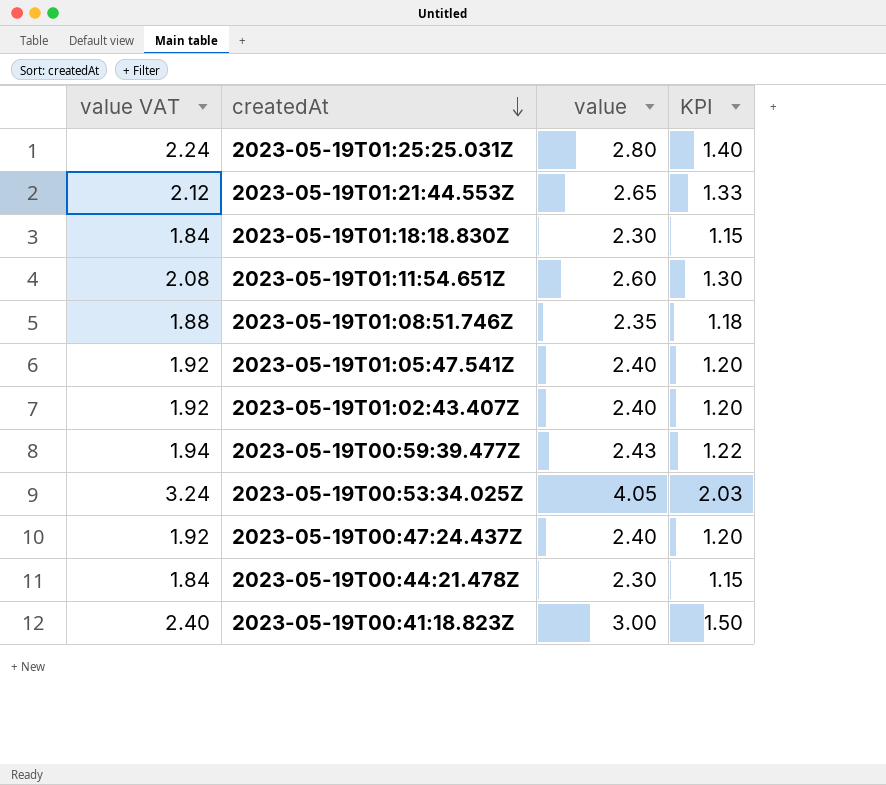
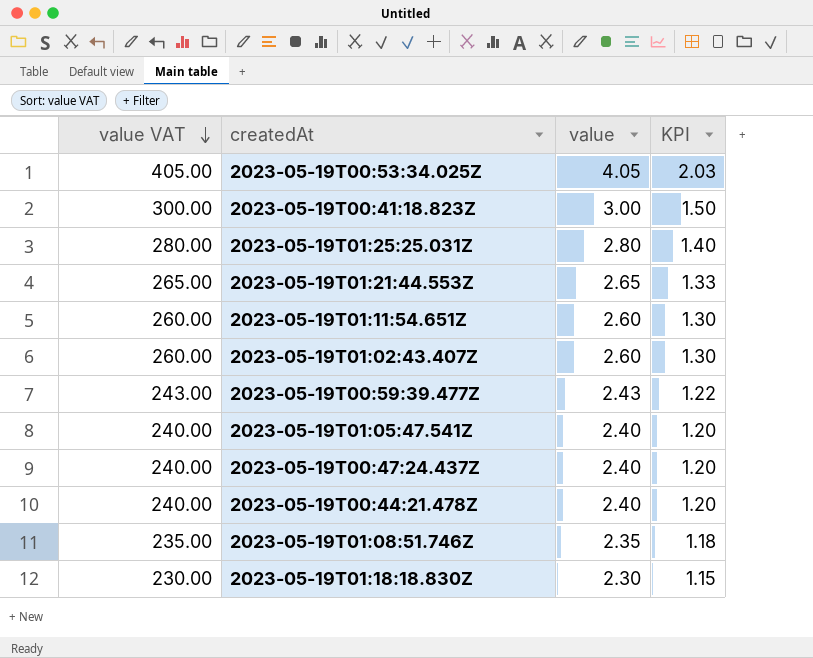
row order: createdAt descending -> value VAT descending
column value VAT | formula: [value] * 0.8 -> [value] * 100
2023-05-19T01:02:43.407Z | value: 2.40 -> 2.60
2023-05-19T01:02:43.407Z | KPI: 1.20 -> 1.30
2023-05-19T00:44:21.478Z | value: 2.30 -> 2.40
2023-05-19T00:44:21.478Z | KPI: 1.15 -> 1.20

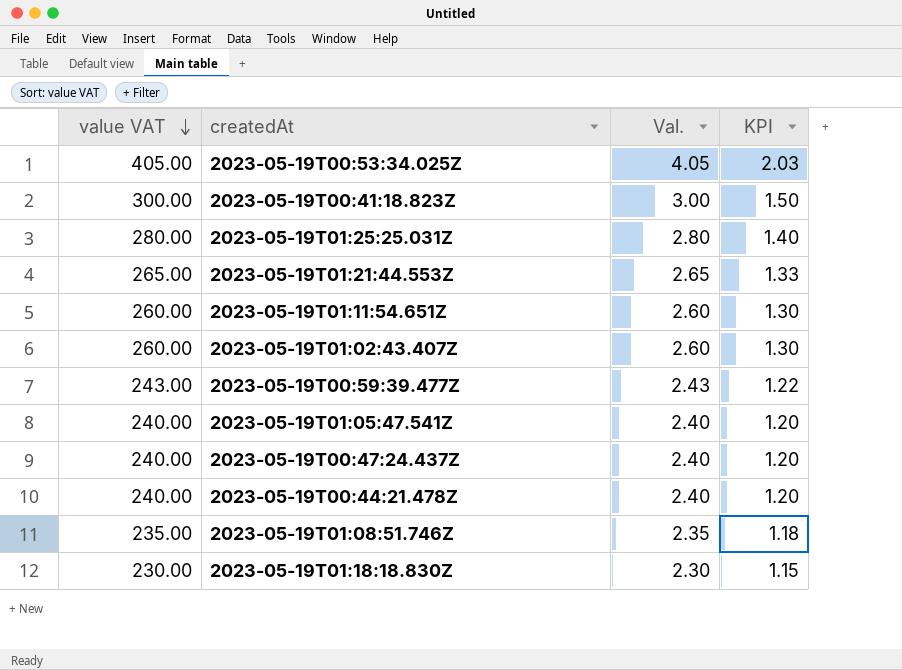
column name: value -> Val.

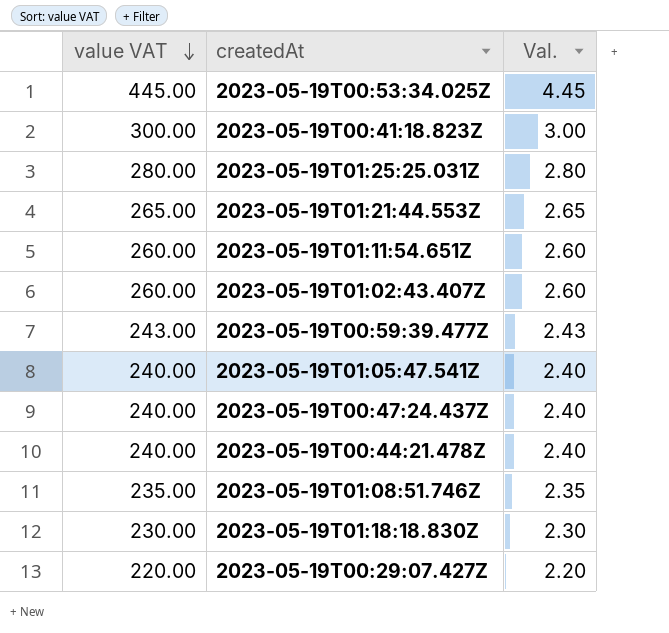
column KPI | formula: [Val.] * 0.5 -> none
2023-05-19T00:53:34.025Z | value VAT: 405.00 -> 445.00
2023-05-19T00:53:34.025Z | Val.: 4.05 -> 4.45
row 2023-05-19T00:29:07.427Z: none -> 220.00 | 2.20

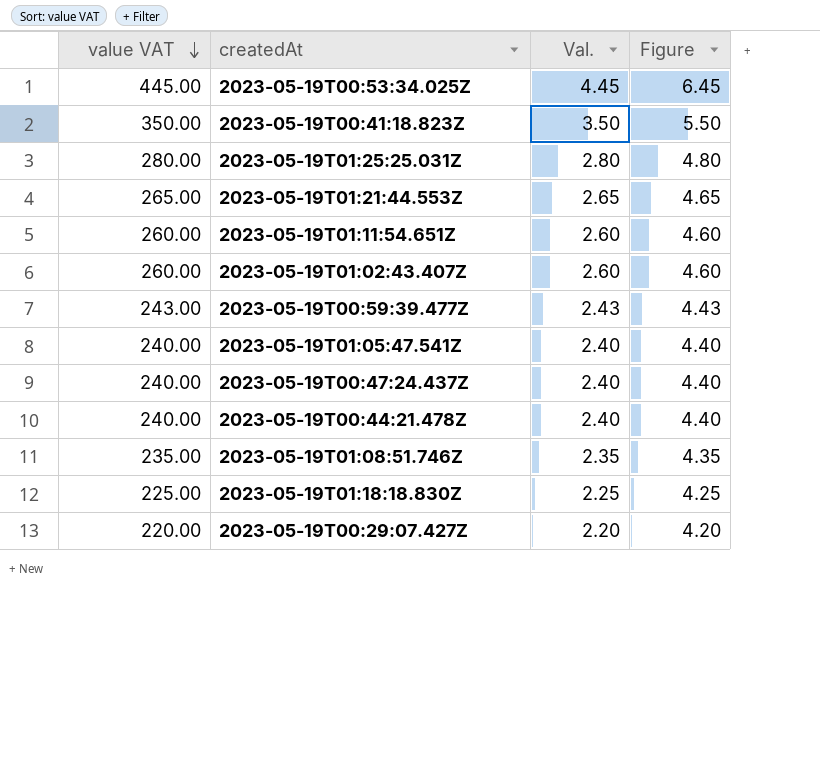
column Figure | formula: none -> [Val.] + 2
2023-05-19T00:41:18.823Z | value VAT: 300.00 -> 350.00
2023-05-19T00:41:18.823Z | Val.: 3.00 -> 3.50
2023-05-19T01:18:18.830Z | value VAT: 230.00 -> 225.00
2023-05-19T01:18:18.830Z | Val.: 2.30 -> 2.25

